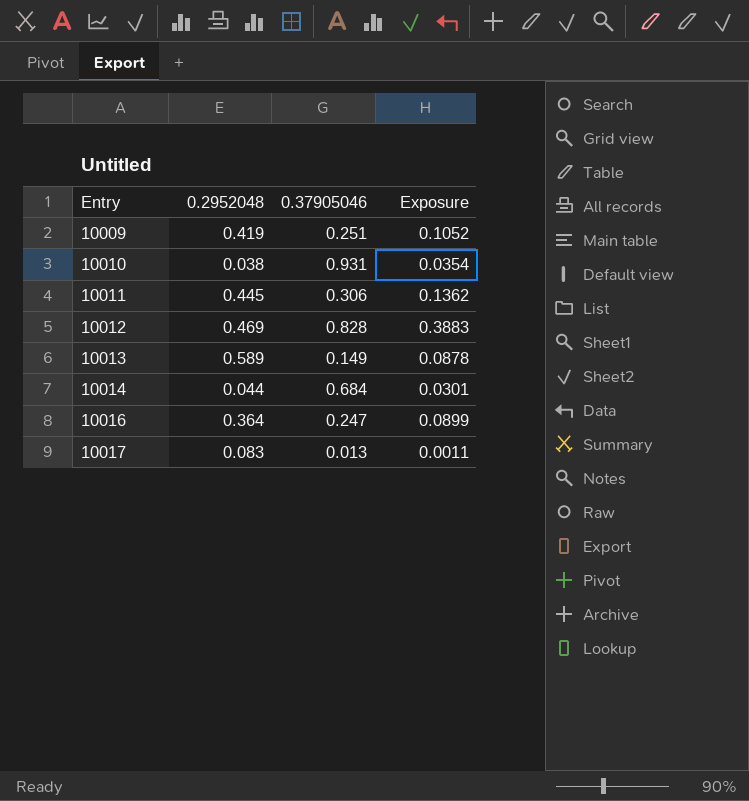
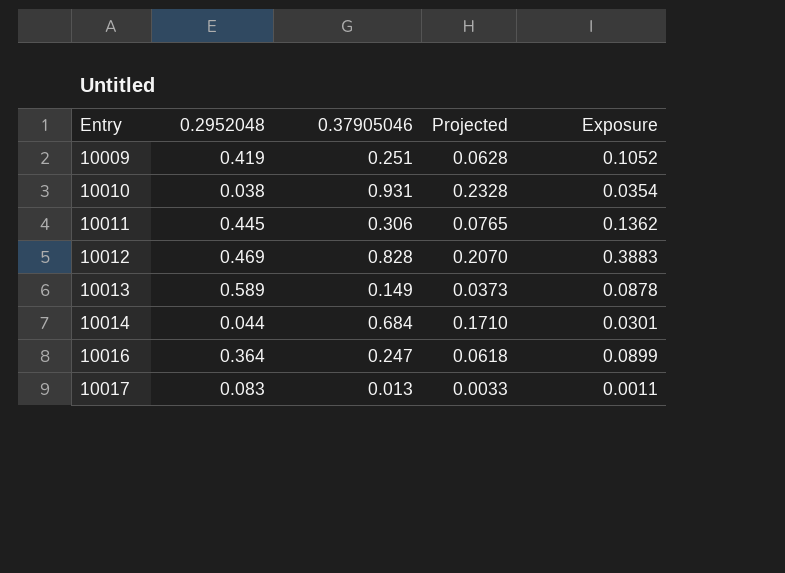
column Projected | formula: none -> [0.37905046] * 0.25

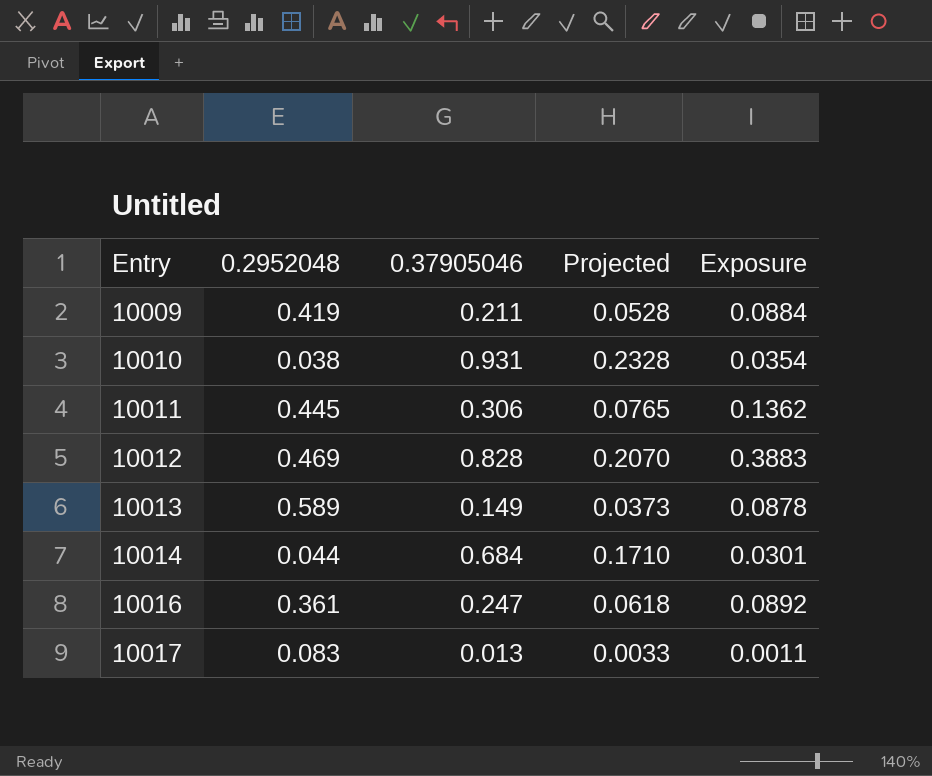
10009 | 0.37905046: 0.251 -> 0.211
10009 | Projected: 0.0628 -> 0.0528
10009 | Exposure: 0.1052 -> 0.0884
10016 | 0.2952048: 0.364 -> 0.361
10016 | Exposure: 0.0899 -> 0.0892

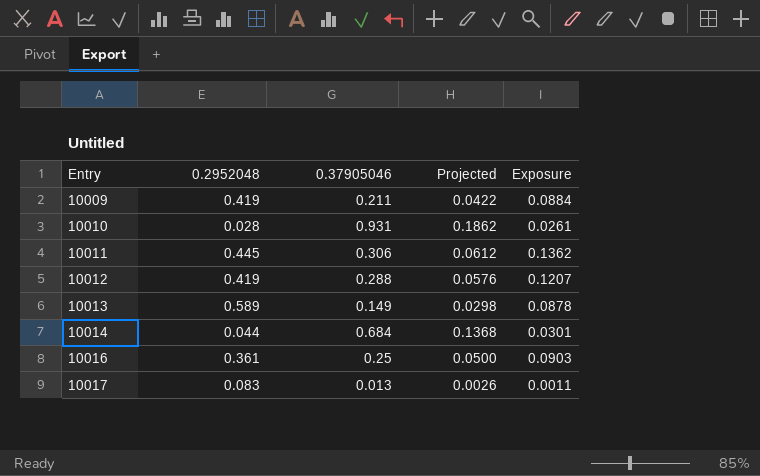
column Projected | formula: [0.37905046] * 0.25 -> [0.37905046] * 0.2
10010 | 0.2952048: 0.038 -> 0.028
10010 | Exposure: 0.0354 -> 0.0261
10012 | 0.2952048: 0.469 -> 0.419
10012 | 0.37905046: 0.828 -> 0.288
10012 | Exposure: 0.3883 -> 0.1207
10016 | 0.37905046: 0.247 -> 0.25
10016 | Exposure: 0.0892 -> 0.0903

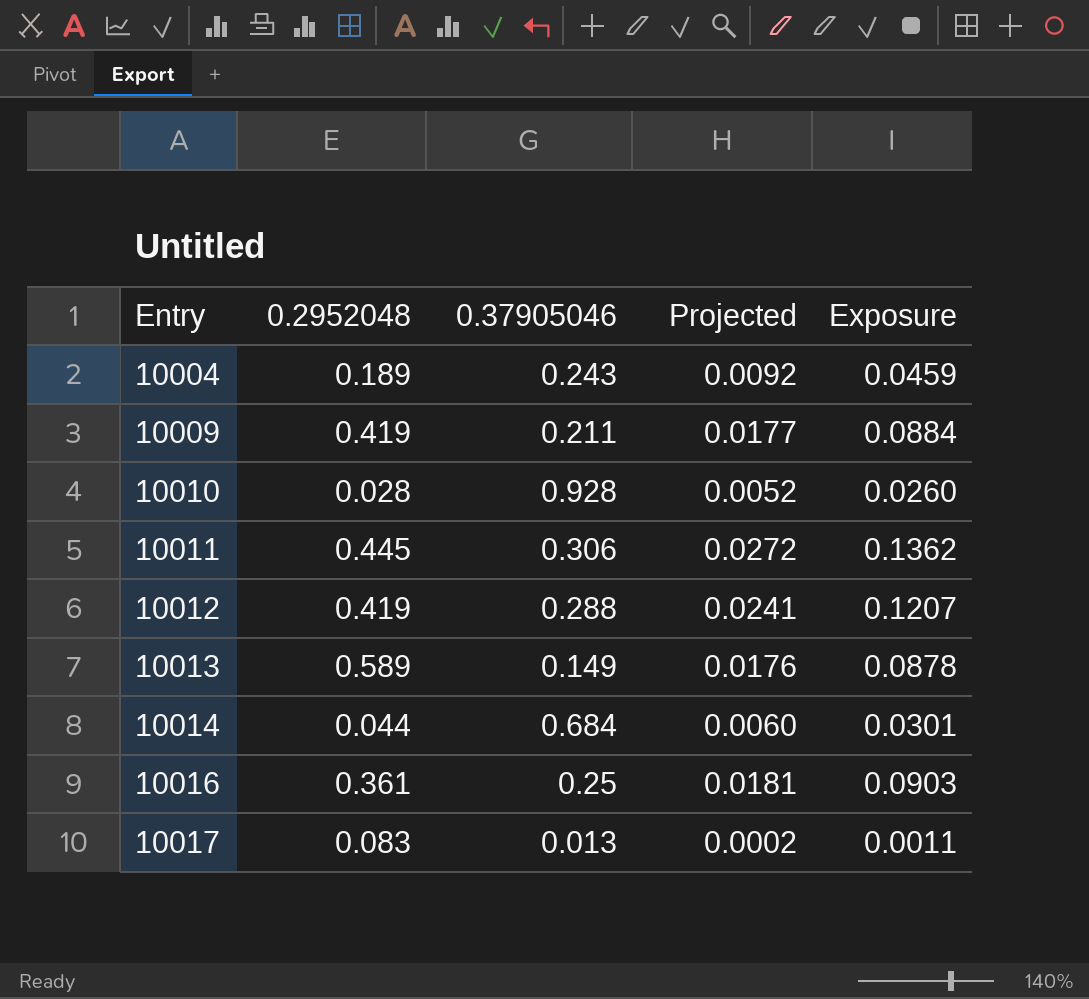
column Projected | formula: [0.37905046] * 0.2 -> [Exposure] * 0.2
row 10004: none -> 0.189 | 0.243 | 0.0092 | 0.0459
10010 | 0.37905046: 0.931 -> 0.928
10010 | Exposure: 0.0261 -> 0.0260

